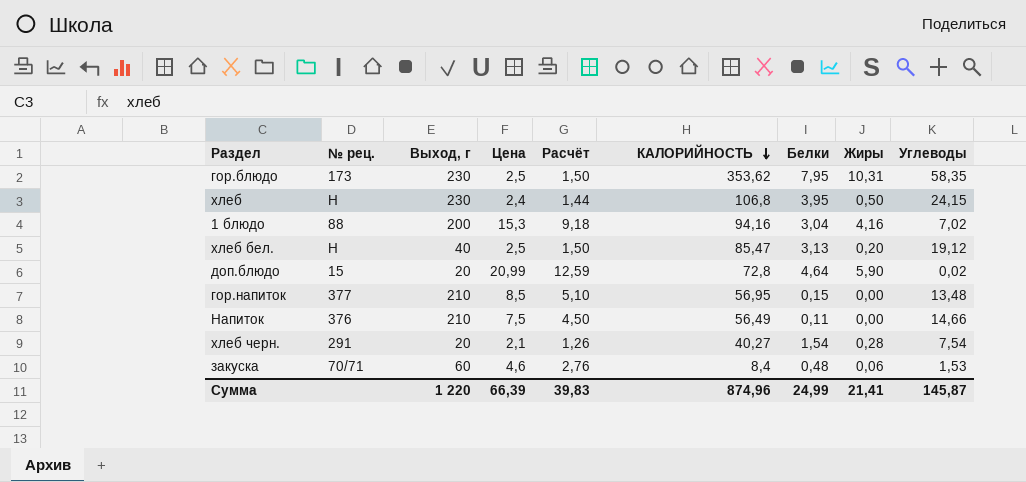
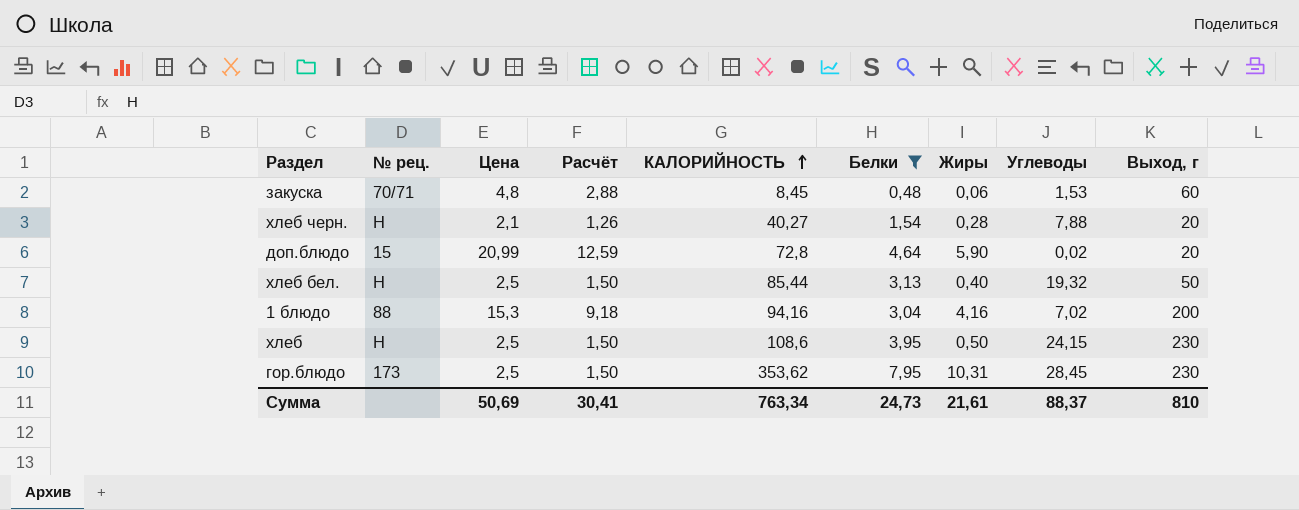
filter: none -> Белки >= 0,48
row order: КАЛОРИЙНОСТЬ descending -> КАЛОРИЙНОСТЬ ascending
column Выход, г | position: 3 -> 9
закуска | Цена: 4,6 -> 4,8
закуска | Расчёт: 2,76 -> 2,88
закуска | КАЛОРИЙНОСТЬ: 8,4 -> 8,45
хлеб черн. | № рец.: 291 -> Н
хлеб черн. | Углеводы: 7,54 -> 7,88
хлеб бел. | КАЛОРИЙНОСТЬ: 85,47 -> 85,44
хлеб бел. | Жиры: 0,20 -> 0,40
хлеб бел. | Углеводы: 19,12 -> 19,32
хлеб бел. | Выход, г: 40 -> 50
хлеб | Цена: 2,4 -> 2,5
хлеб | Расчёт: 1,44 -> 1,50
хлеб | КАЛОРИЙНОСТЬ: 106,8 -> 108,6
гор.блюдо | Углеводы: 58,35 -> 28,45
Сумма | Цена: 66,39 -> 50,69
Сумма | Расчёт: 39,83 -> 30,41
Сумма | КАЛОРИЙНОСТЬ: 874,96 -> 763,34
Сумма | Белки: 24,99 -> 24,73
Сумма | Жиры: 21,41 -> 21,61
Сумма | Углеводы: 145,87 -> 88,37
Сумма | Выход, г: 1 220 -> 810

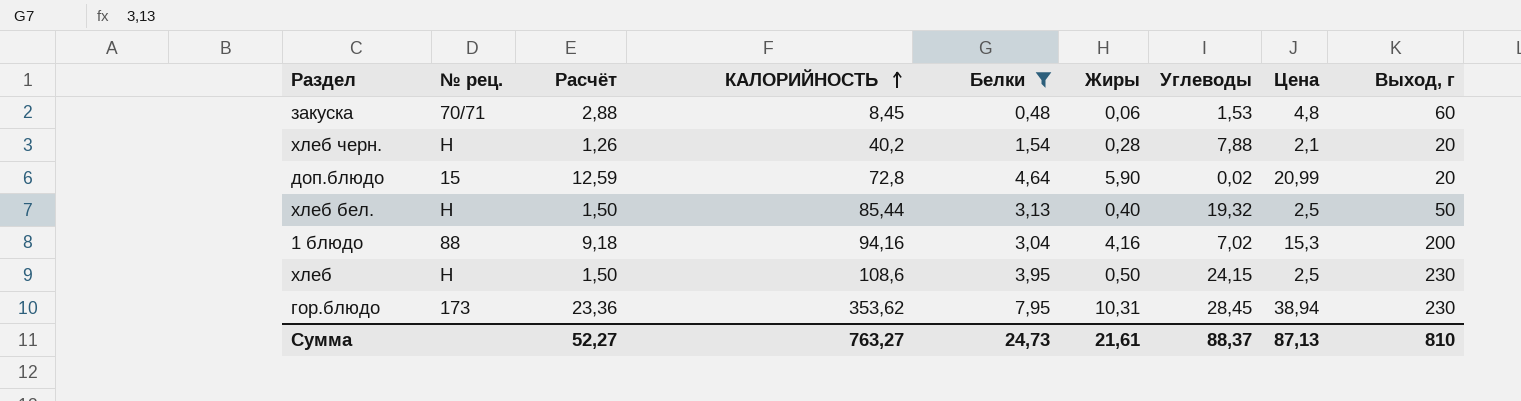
column Цена | position: 3 -> 8
хлеб черн. | КАЛОРИЙНОСТЬ: 40,27 -> 40,2
гор.блюдо | Расчёт: 1,50 -> 23,36
гор.блюдо | Цена: 2,5 -> 38,94
Сумма | Расчёт: 30,41 -> 52,27
Сумма | КАЛОРИЙНОСТЬ: 763,34 -> 763,27
Сумма | Цена: 50,69 -> 87,13

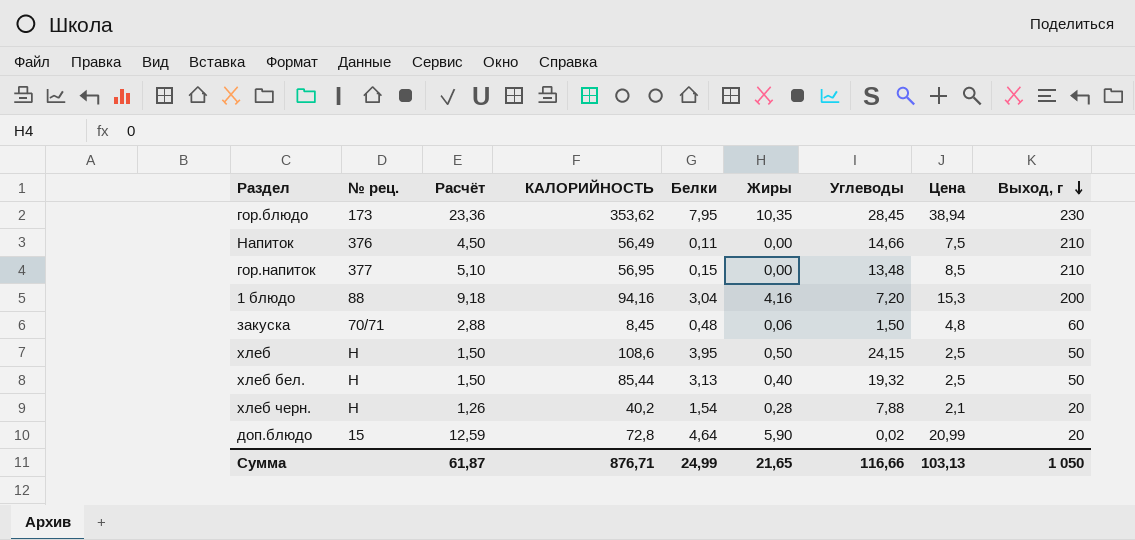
filter: Белки >= 0,48 -> none
row order: КАЛОРИЙНОСТЬ ascending -> Выход, г descending
гор.блюдо | Жиры: 10,31 -> 10,35
1 блюдо | Углеводы: 7,02 -> 7,20
закуска | Углеводы: 1,53 -> 1,50
хлеб | Выход, г: 230 -> 50
Сумма | Расчёт: 52,27 -> 61,87
Сумма | КАЛОРИЙНОСТЬ: 763,27 -> 876,71
Сумма | Белки: 24,73 -> 24,99
Сумма | Жиры: 21,61 -> 21,65
Сумма | Углеводы: 88,37 -> 116,66
Сумма | Цена: 87,13 -> 103,13
Сумма | Выход, г: 810 -> 1 050

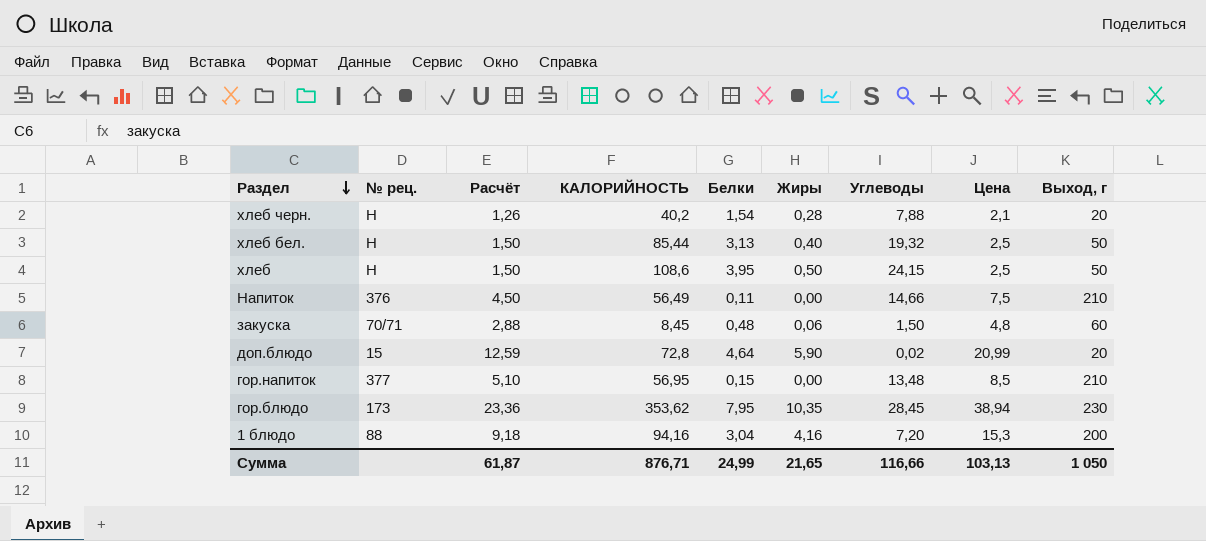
row order: Выход, г descending -> Раздел descending

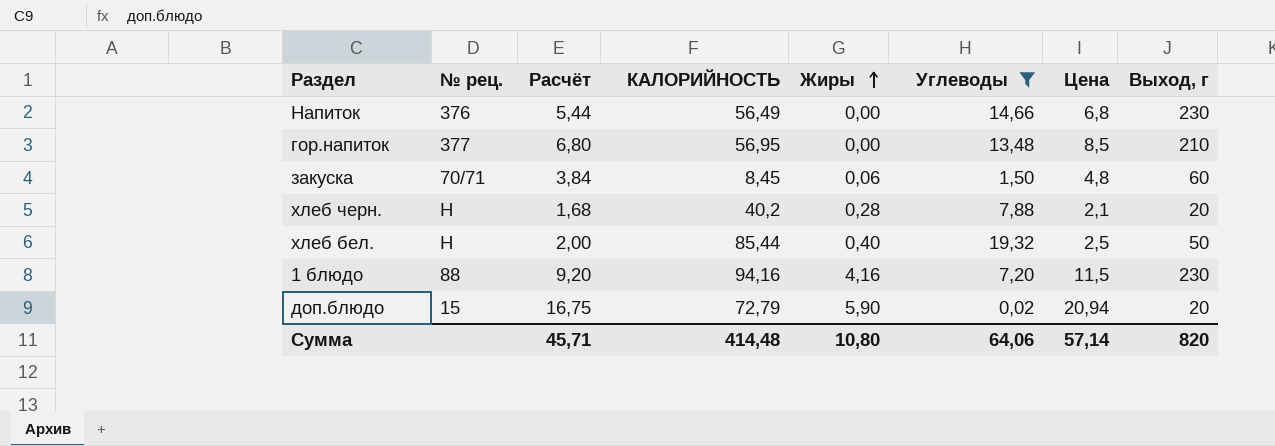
filter: none -> Углеводы <= 19,32
row order: Раздел descending -> Жиры ascending
column Белки | position: 5 -> none
column Расчёт | formula: [Цена] * 0,6 -> [Цена] * 0,8
Напиток | Цена: 7,5 -> 6,8
Напиток | Выход, г: 210 -> 230
1 блюдо | Цена: 15,3 -> 11,5
1 блюдо | Выход, г: 200 -> 230
доп.блюдо | КАЛОРИЙНОСТЬ: 72,8 -> 72,79
доп.блюдо | Цена: 20,99 -> 20,94
Сумма | Расчёт: 61,87 -> 45,71
Сумма | КАЛОРИЙНОСТЬ: 876,71 -> 414,48
Сумма | Жиры: 21,65 -> 10,80
Сумма | Углеводы: 116,66 -> 64,06
Сумма | Цена: 103,13 -> 57,14
Сумма | Выход, г: 1 050 -> 820

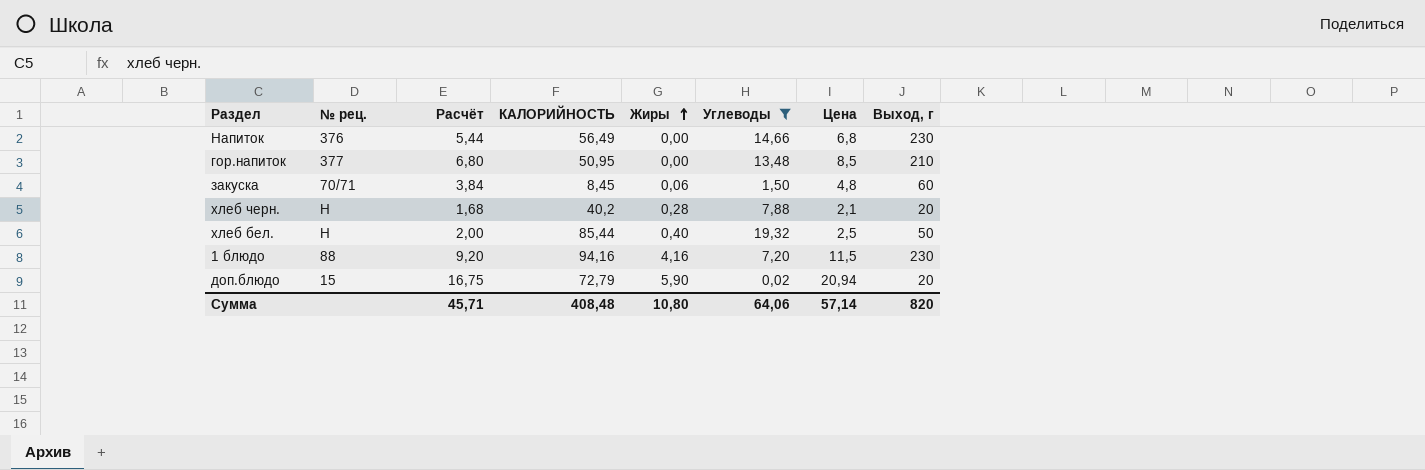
гор.напиток | КАЛОРИЙНОСТЬ: 56,95 -> 50,95
Сумма | КАЛОРИЙНОСТЬ: 414,48 -> 408,48

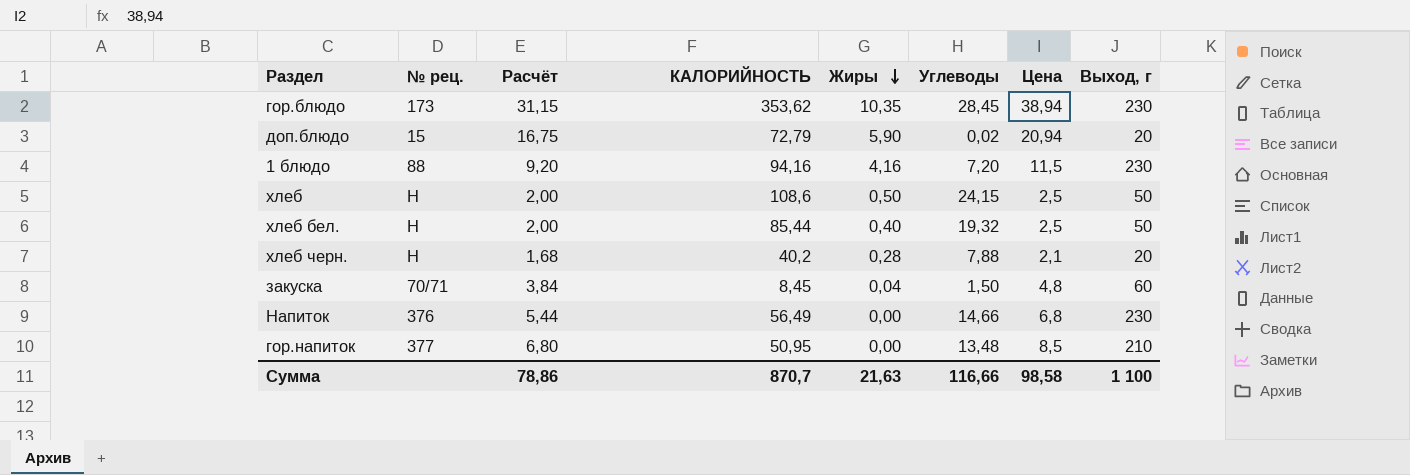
filter: Углеводы <= 19,32 -> none
row order: Жиры ascending -> Жиры descending
закуска | Жиры: 0,06 -> 0,04
Сумма | Расчёт: 45,71 -> 78,86
Сумма | КАЛОРИЙНОСТЬ: 408,48 -> 870,7
Сумма | Жиры: 10,80 -> 21,63
Сумма | Углеводы: 64,06 -> 116,66
Сумма | Цена: 57,14 -> 98,58
Сумма | Выход, г: 820 -> 1 100

